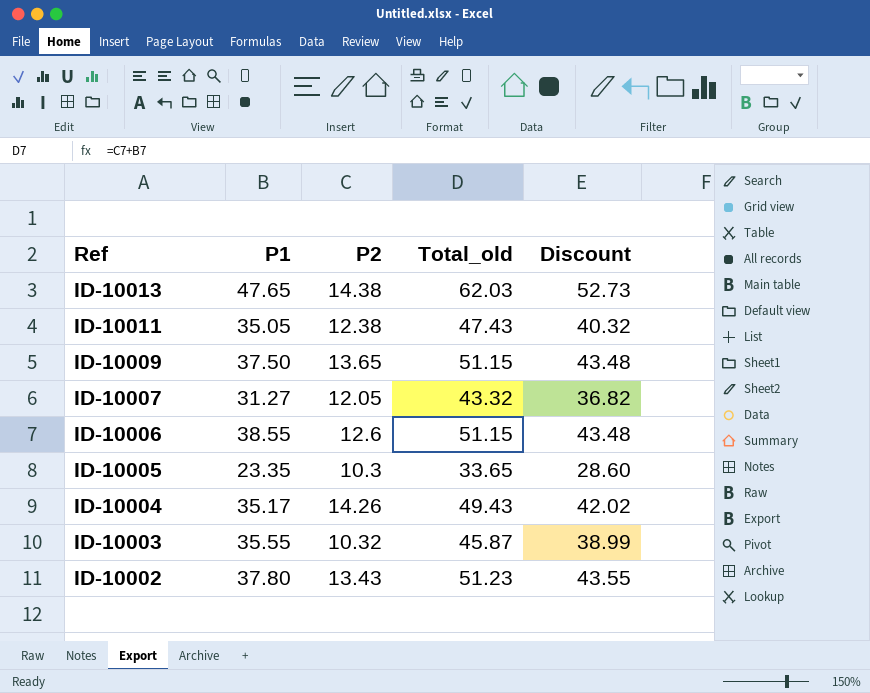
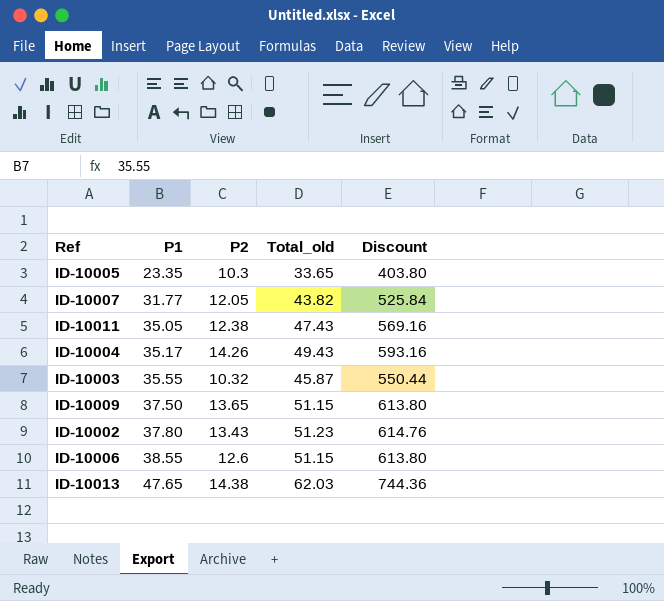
row order: Ref descending -> P1 ascending
column Discount | formula: [Total_old] * 0.85 -> [Total_old] * 12
ID-10007 | P1: 31.27 -> 31.77
ID-10007 | Total_old: 43.32 -> 43.82

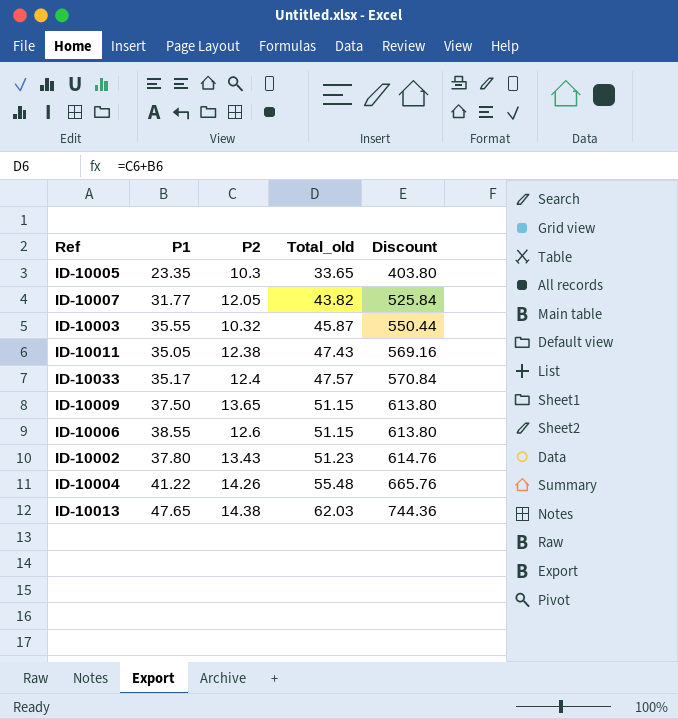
row order: P1 ascending -> Total_old ascending
row ID-10033: none -> 35.17 | 12.4 | 47.57 | 570.84
ID-10004 | P1: 35.17 -> 41.22
ID-10004 | Total_old: 49.43 -> 55.48
ID-10004 | Discount: 593.16 -> 665.76

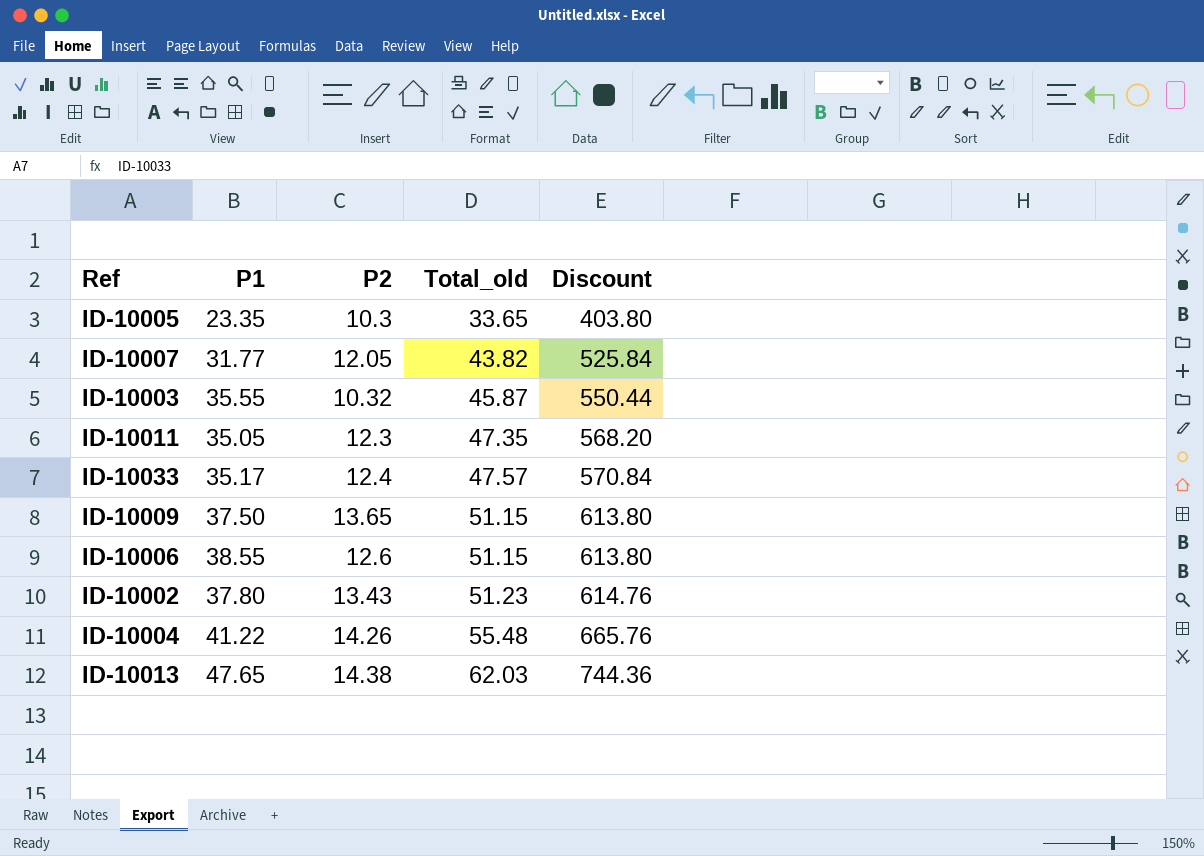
ID-10011 | P2: 12.38 -> 12.3
ID-10011 | Total_old: 47.43 -> 47.35
ID-10011 | Discount: 569.16 -> 568.20

